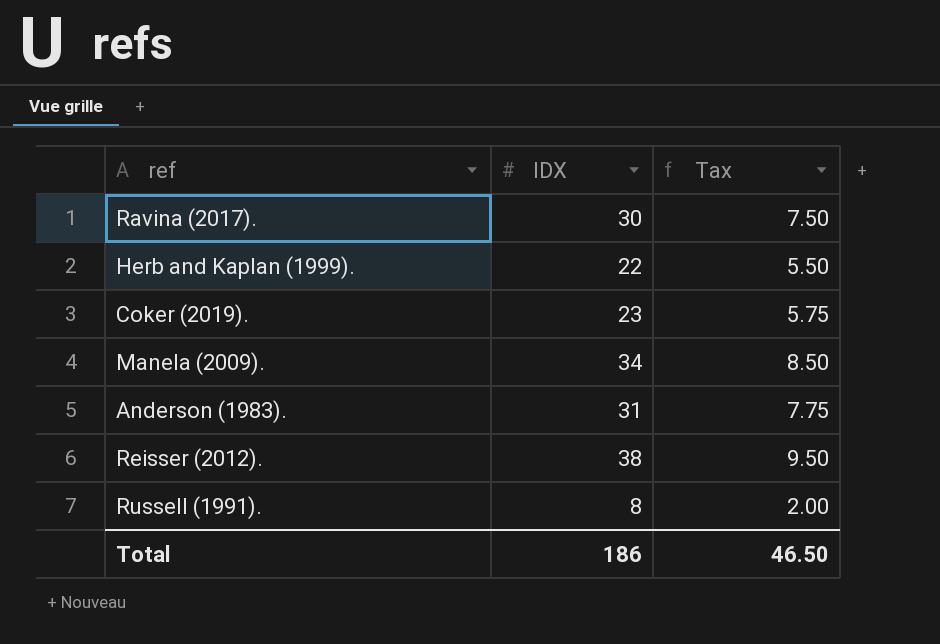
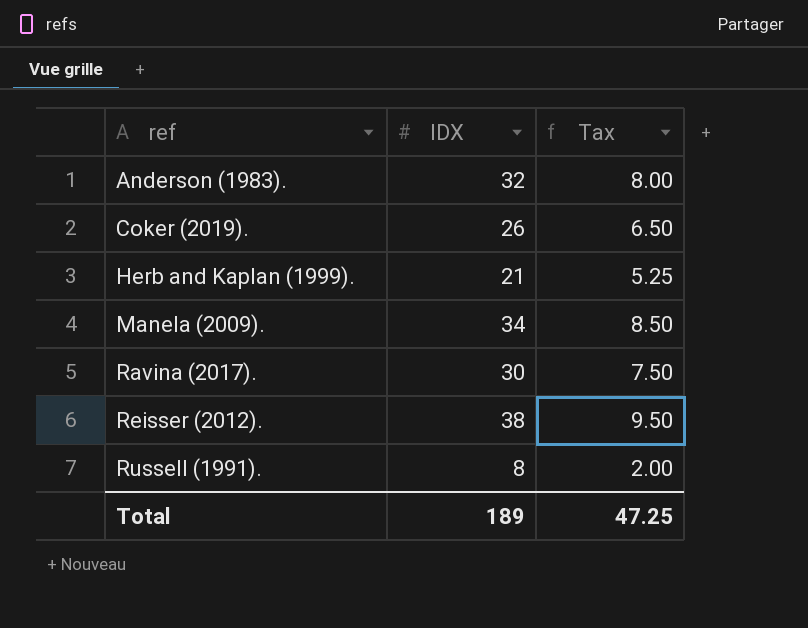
row order: none -> ref ascending
Anderson (1983). | IDX: 31 -> 32
Anderson (1983). | Tax: 7.75 -> 8.00
Coker (2019). | IDX: 23 -> 26
Coker (2019). | Tax: 5.75 -> 6.50
Herb and Kaplan (1999). | IDX: 22 -> 21
Herb and Kaplan (1999). | Tax: 5.50 -> 5.25
Total | IDX: 186 -> 189
Total | Tax: 46.50 -> 47.25

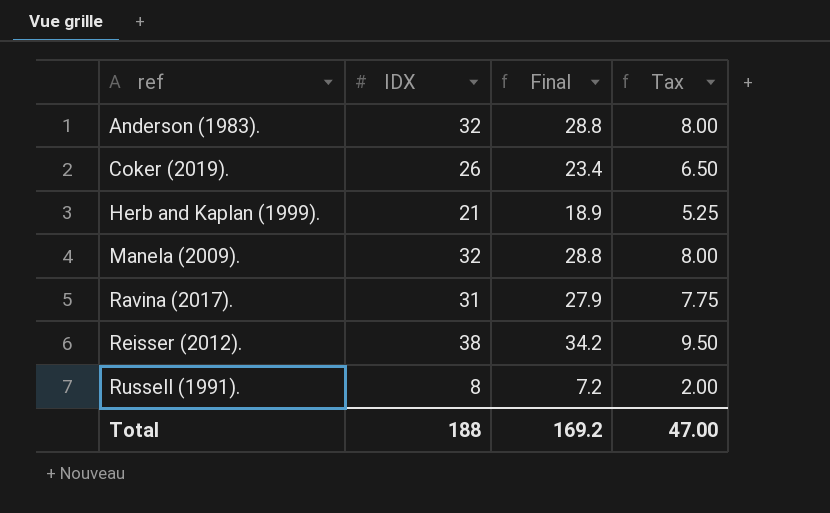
column Final | formula: none -> [IDX] * 0.9
Manela (2009). | IDX: 34 -> 32
Manela (2009). | Tax: 8.50 -> 8.00
Ravina (2017). | IDX: 30 -> 31
Ravina (2017). | Tax: 7.50 -> 7.75
Total | IDX: 189 -> 188
Total | Tax: 47.25 -> 47.00

